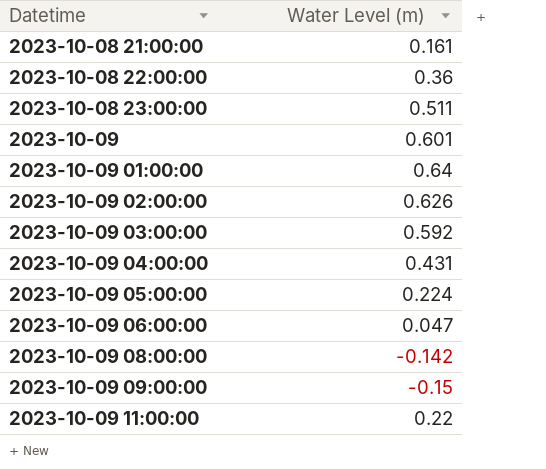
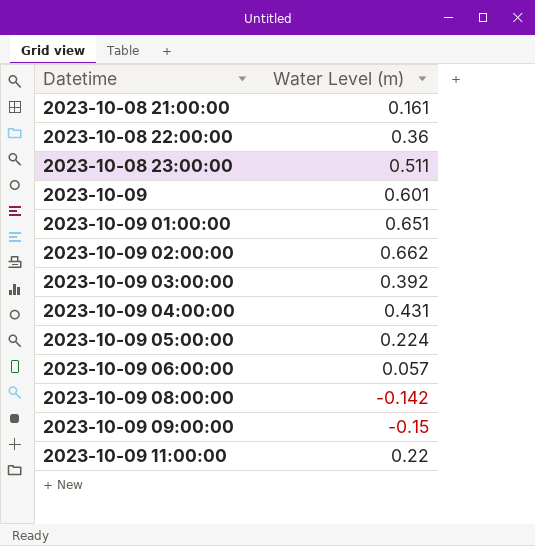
2023-10-09 01:00:00 | Water Level (m): 0.64 -> 0.651
2023-10-09 02:00:00 | Water Level (m): 0.626 -> 0.662
2023-10-09 03:00:00 | Water Level (m): 0.592 -> 0.392
2023-10-09 06:00:00 | Water Level (m): 0.047 -> 0.057

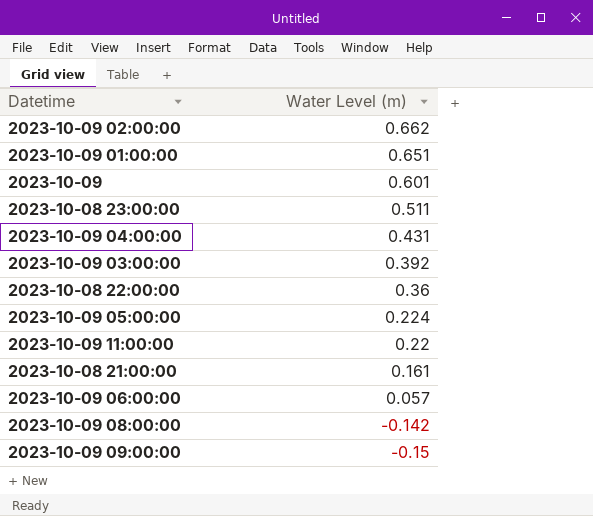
row order: Datetime ascending -> Water Level (m) descending

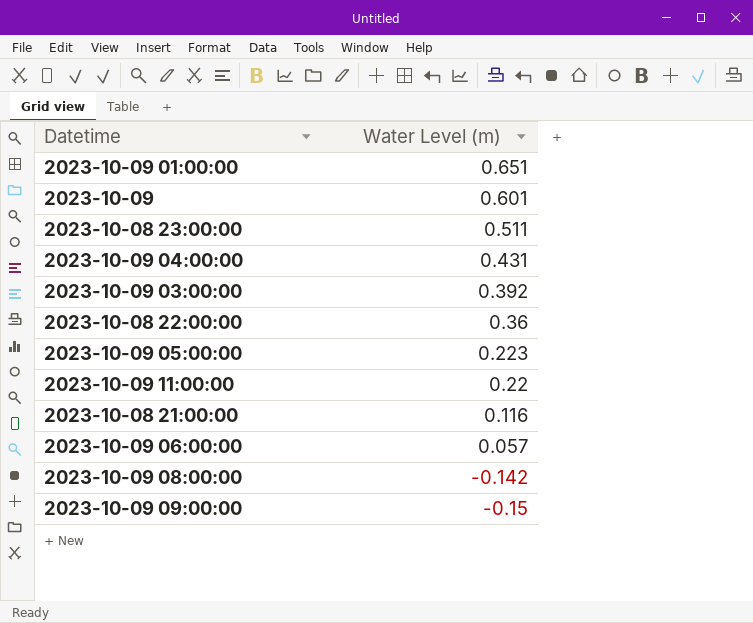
row 2023-10-09 02:00:00: 0.662 -> none
2023-10-09 05:00:00 | Water Level (m): 0.224 -> 0.223
2023-10-08 21:00:00 | Water Level (m): 0.161 -> 0.116

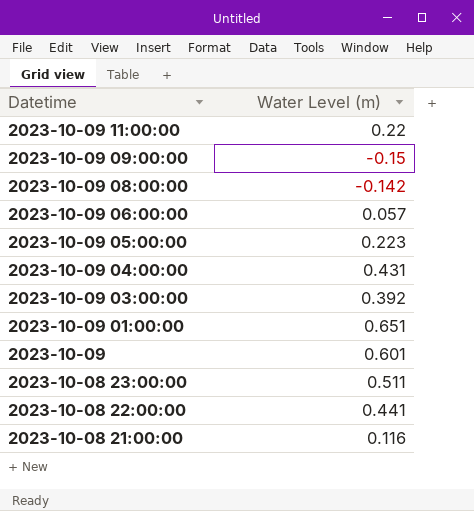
row order: Water Level (m) descending -> Datetime descending
2023-10-08 22:00:00 | Water Level (m): 0.36 -> 0.441

